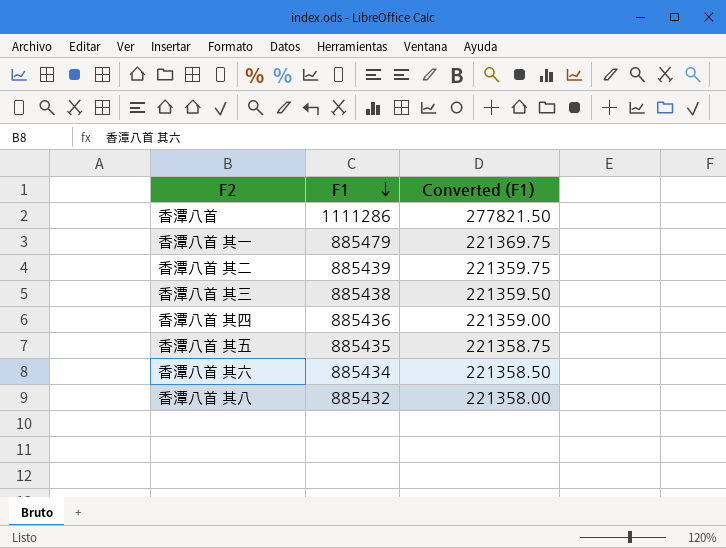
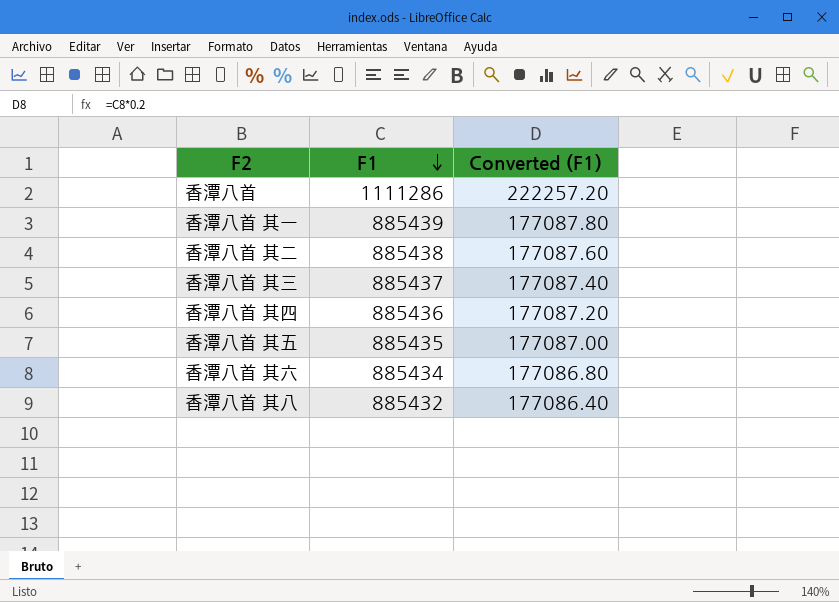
column Converted (F1) | formula: [F1] * 0.25 -> [F1] * 0.2
香潭八首 其一 | F1: 885479 -> 885439
香潭八首 其二 | F1: 885439 -> 885438
香潭八首 其三 | F1: 885438 -> 885437

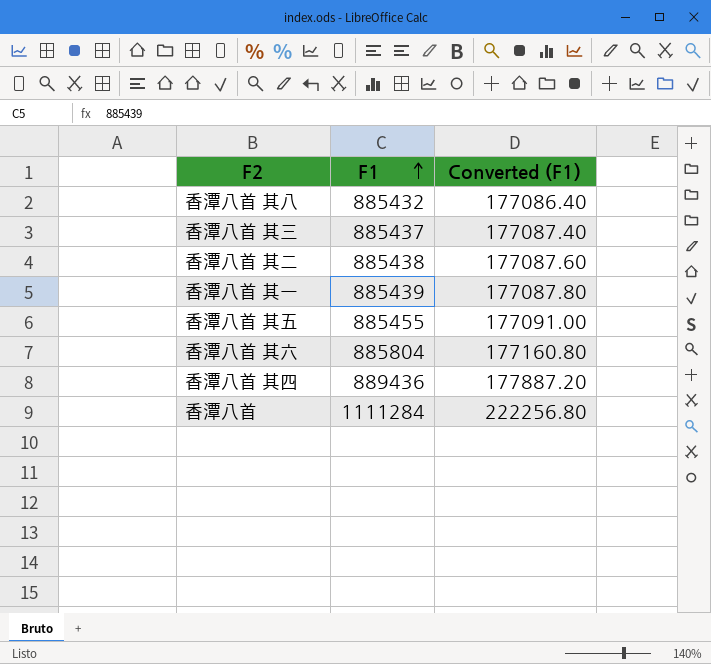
row order: F1 descending -> F1 ascending
香潭八首 其五 | F1: 885435 -> 885455
香潭八首 其五 | Converted (F1): 177087.00 -> 177091.00
香潭八首 其六 | F1: 885434 -> 885804
香潭八首 其六 | Converted (F1): 177086.80 -> 177160.80
香潭八首 其四 | F1: 885436 -> 889436
香潭八首 其四 | Converted (F1): 177087.20 -> 177887.20
香潭八首 | F1: 1111286 -> 1111284
香潭八首 | Converted (F1): 222257.20 -> 222256.80

